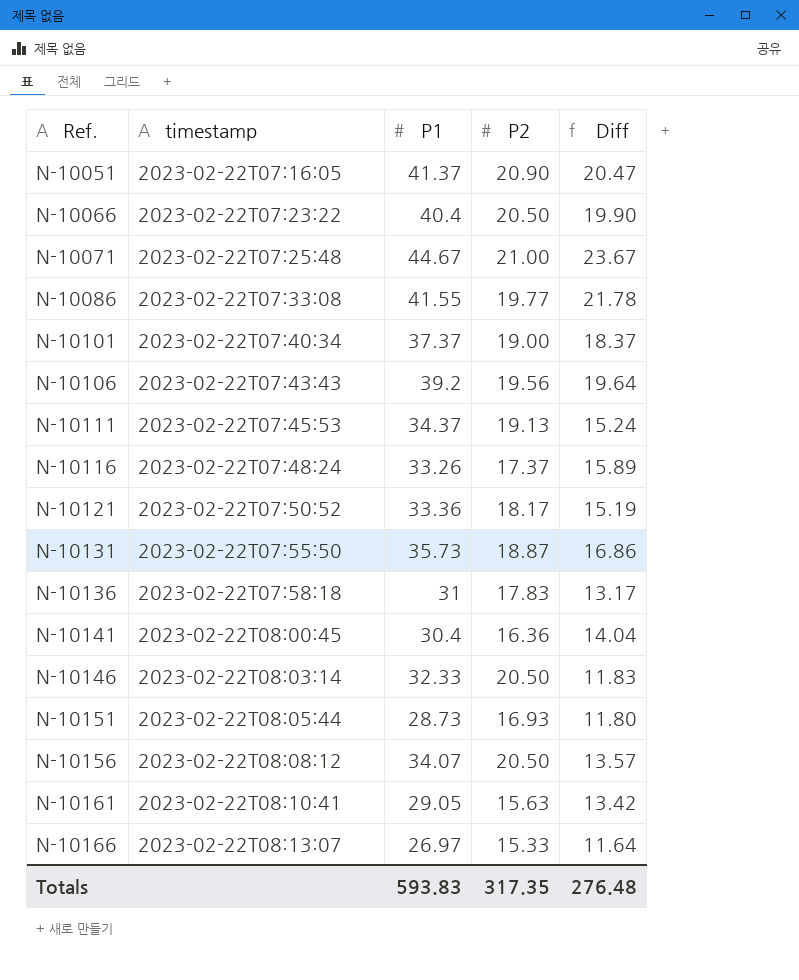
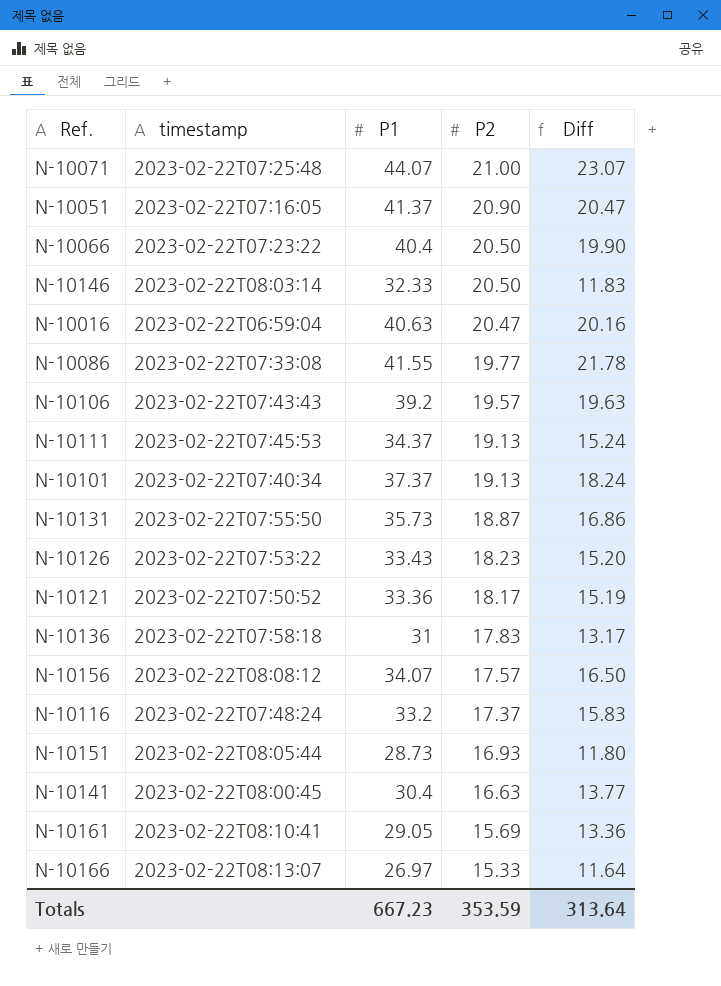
row order: Ref. ascending -> P2 descending
N-10071 | P1: 44.67 -> 44.07
N-10071 | Diff: 23.67 -> 23.07
row N-10016: none -> 2023-02-22T06:59:04 | 40.63 | 20.47 | 20.16
N-10106 | P2: 19.56 -> 19.57
N-10106 | Diff: 19.64 -> 19.63
N-10101 | P2: 19.00 -> 19.13
N-10101 | Diff: 18.37 -> 18.24
row N-10126: none -> 2023-02-22T07:53:22 | 33.43 | 18.23 | 15.20
N-10156 | P2: 20.50 -> 17.57
N-10156 | Diff: 13.57 -> 16.50
N-10116 | P1: 33.26 -> 33.2
N-10116 | Diff: 15.89 -> 15.83
N-10141 | P2: 16.36 -> 16.63
N-10141 | Diff: 14.04 -> 13.77
N-10161 | P2: 15.63 -> 15.69
N-10161 | Diff: 13.42 -> 13.36
Totals | P1: 593.83 -> 667.23
Totals | P2: 317.35 -> 353.59
Totals | Diff: 276.48 -> 313.64

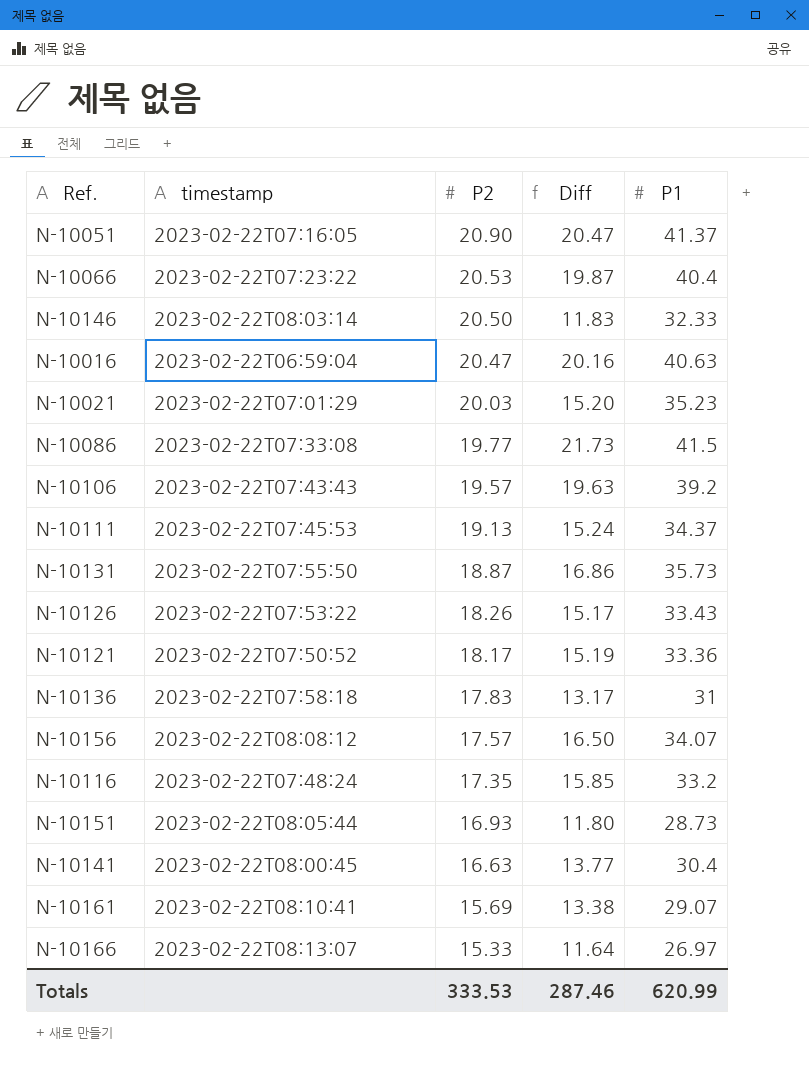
column P1 | position: 3 -> 5
row N-10071: 2023-02-22T07:25:48 | 44.07 | 21.00 | 23.07 -> none
row N-10101: 2023-02-22T07:40:34 | 37.37 | 19.13 | 18.24 -> none
N-10066 | P2: 20.50 -> 20.53
N-10066 | Diff: 19.90 -> 19.87
row N-10021: none -> 2023-02-22T07:01:29 | 20.03 | 15.20 | 35.23
N-10086 | Diff: 21.78 -> 21.73
N-10086 | P1: 41.55 -> 41.5
N-10126 | P2: 18.23 -> 18.26
N-10126 | Diff: 15.20 -> 15.17
N-10116 | P2: 17.37 -> 17.35
N-10116 | Diff: 15.83 -> 15.85
N-10161 | Diff: 13.36 -> 13.38
N-10161 | P1: 29.05 -> 29.07
Totals | P2: 353.59 -> 333.53
Totals | Diff: 313.64 -> 287.46
Totals | P1: 667.23 -> 620.99

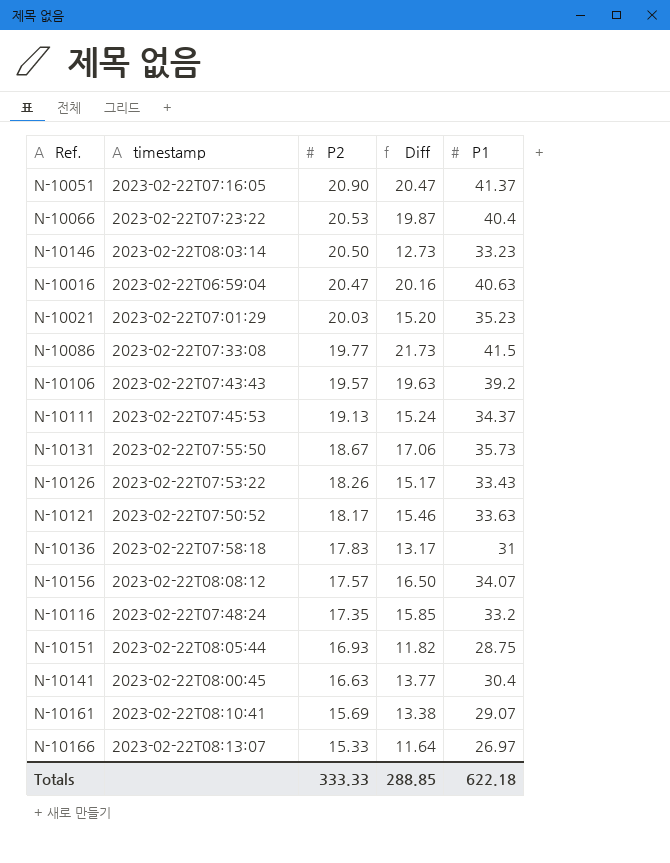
N-10146 | Diff: 11.83 -> 12.73
N-10146 | P1: 32.33 -> 33.23
N-10131 | P2: 18.87 -> 18.67
N-10131 | Diff: 16.86 -> 17.06
N-10121 | Diff: 15.19 -> 15.46
N-10121 | P1: 33.36 -> 33.63
N-10151 | Diff: 11.80 -> 11.82
N-10151 | P1: 28.73 -> 28.75
Totals | P2: 333.53 -> 333.33
Totals | Diff: 287.46 -> 288.85
Totals | P1: 620.99 -> 622.18

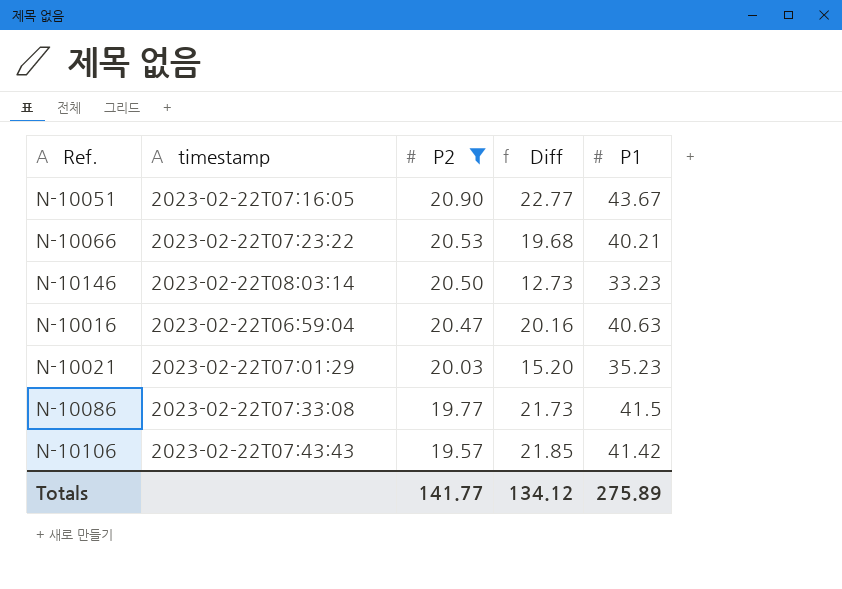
filter: none -> P2 >= 19.57
N-10051 | Diff: 20.47 -> 22.77
N-10051 | P1: 41.37 -> 43.67
N-10066 | Diff: 19.87 -> 19.68
N-10066 | P1: 40.4 -> 40.21
N-10106 | Diff: 19.63 -> 21.85
N-10106 | P1: 39.2 -> 41.42
Totals | P2: 333.33 -> 141.77
Totals | Diff: 288.85 -> 134.12
Totals | P1: 622.18 -> 275.89

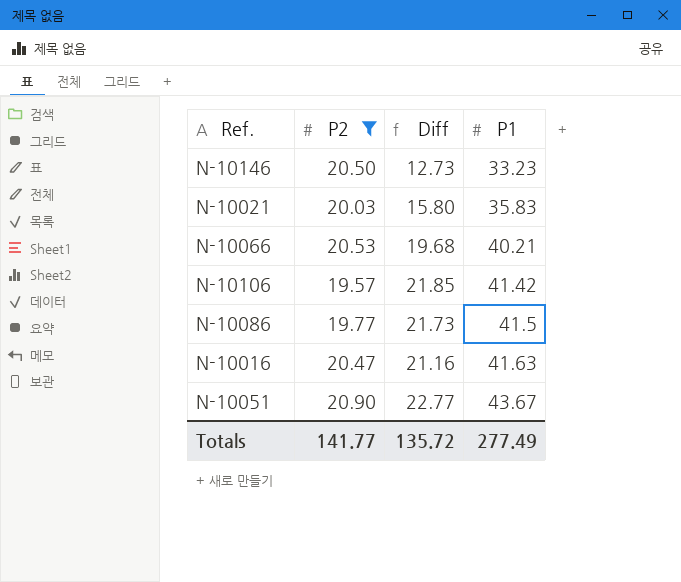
row order: P2 descending -> P1 ascending
column timestamp | position: 2 -> none
N-10021 | Diff: 15.20 -> 15.80
N-10021 | P1: 35.23 -> 35.83
N-10016 | Diff: 20.16 -> 21.16
N-10016 | P1: 40.63 -> 41.63
Totals | Diff: 134.12 -> 135.72
Totals | P1: 275.89 -> 277.49

